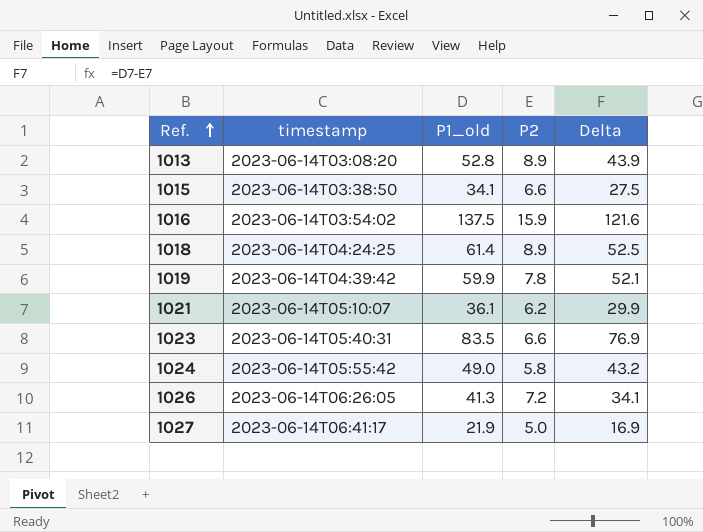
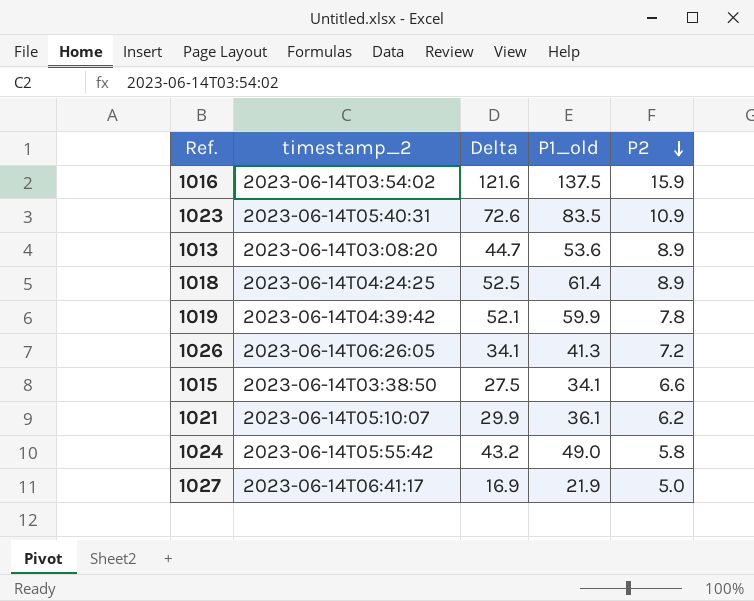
row order: Ref. ascending -> P2 descending
column name: timestamp -> timestamp_2
column Delta | position: 5 -> 3
1023 | Delta: 76.9 -> 72.6
1023 | P2: 6.6 -> 10.9
1013 | Delta: 43.9 -> 44.7
1013 | P1_old: 52.8 -> 53.6

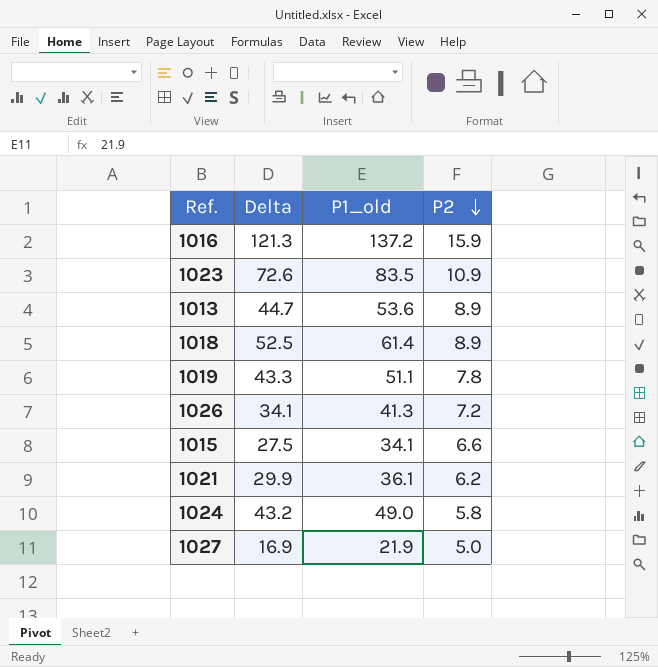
column timestamp_2 | position: 2 -> none
1016 | Delta: 121.6 -> 121.3
1016 | P1_old: 137.5 -> 137.2
1019 | Delta: 52.1 -> 43.3
1019 | P1_old: 59.9 -> 51.1

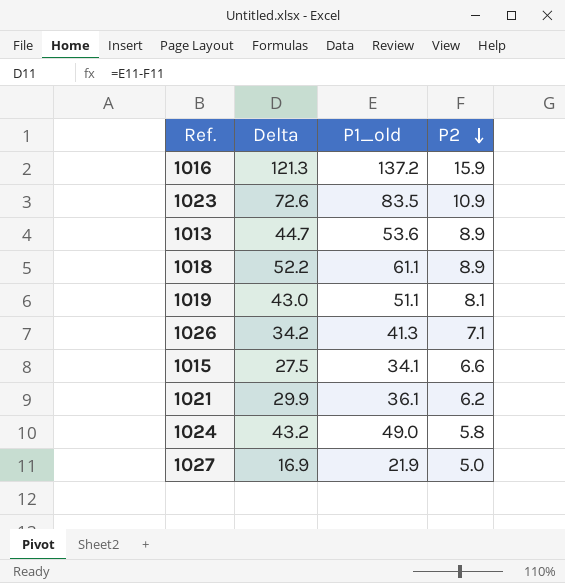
1018 | Delta: 52.5 -> 52.2
1018 | P1_old: 61.4 -> 61.1
1019 | Delta: 43.3 -> 43.0
1019 | P2: 7.8 -> 8.1
1026 | Delta: 34.1 -> 34.2
1026 | P2: 7.2 -> 7.1

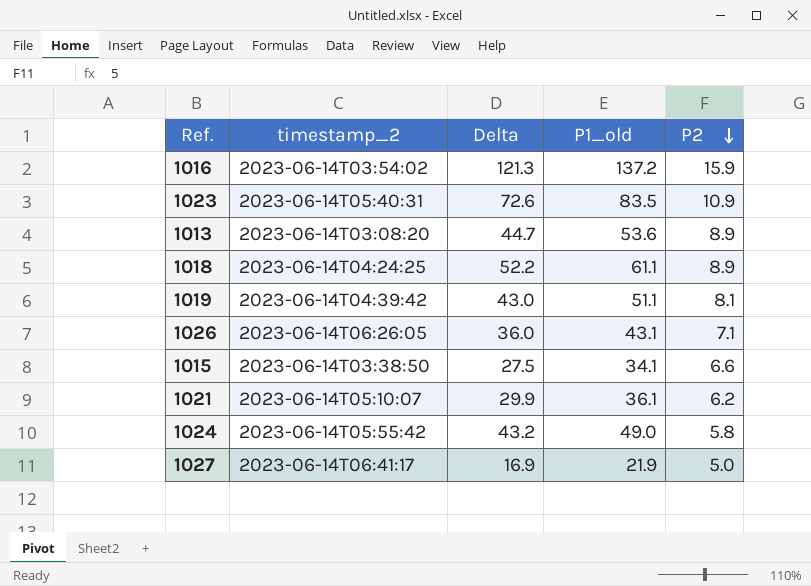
column timestamp_2 | position: none -> 2
1026 | Delta: 34.2 -> 36.0
1026 | P1_old: 41.3 -> 43.1

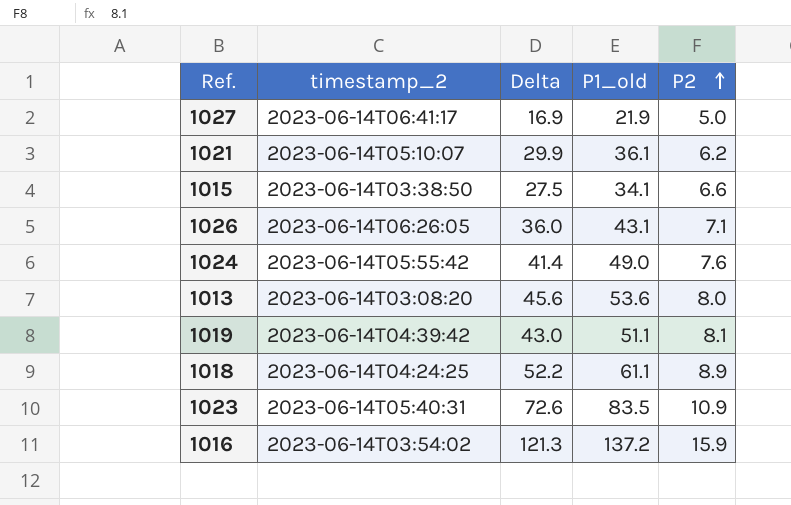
row order: P2 descending -> P2 ascending
1024 | Delta: 43.2 -> 41.4
1024 | P2: 5.8 -> 7.6
1013 | Delta: 44.7 -> 45.6
1013 | P2: 8.9 -> 8.0

